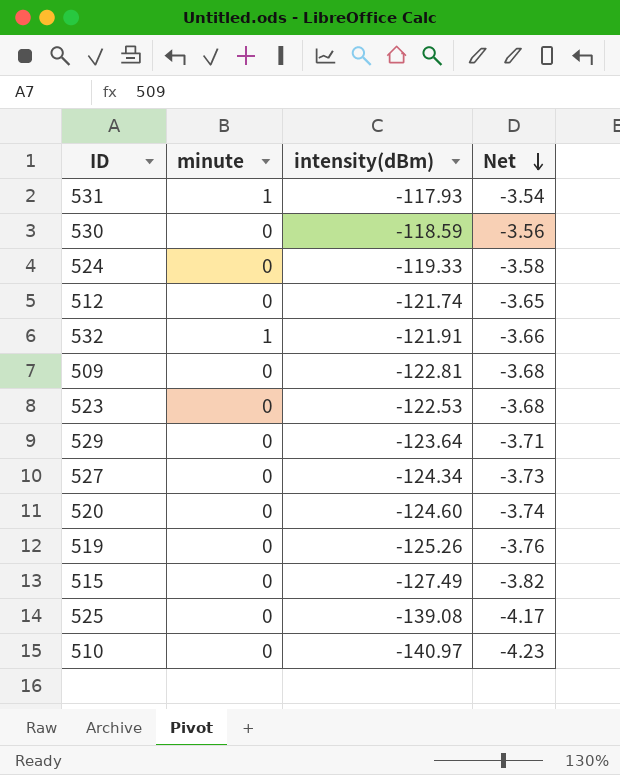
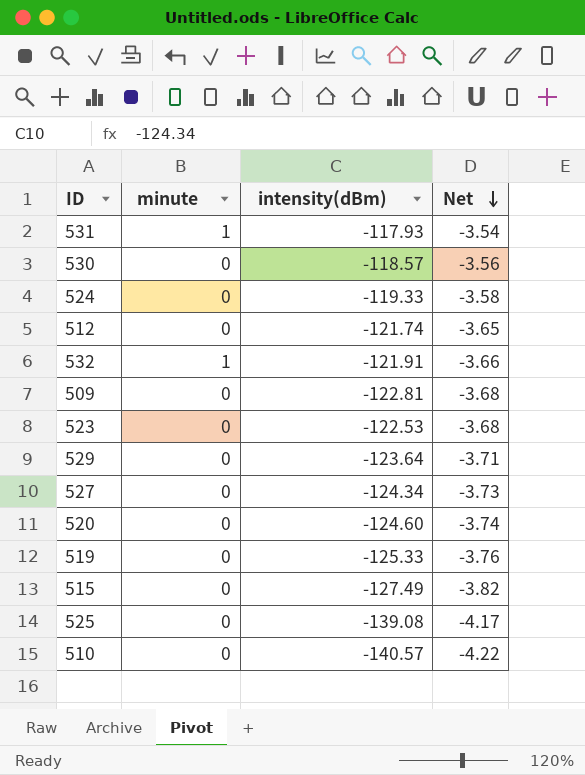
530 | intensity(dBm): -118.59 -> -118.57
519 | intensity(dBm): -125.26 -> -125.33
510 | intensity(dBm): -140.97 -> -140.57
510 | Net: -4.23 -> -4.22

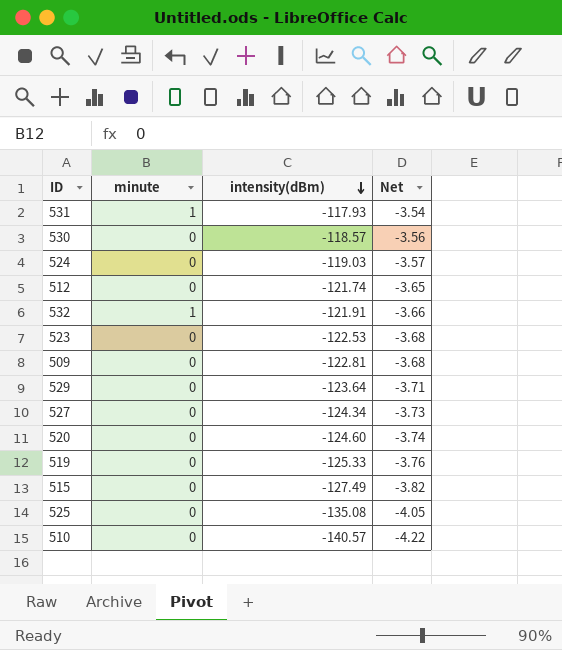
row order: Net descending -> intensity(dBm) descending
524 | intensity(dBm): -119.33 -> -119.03
524 | Net: -3.58 -> -3.57
525 | intensity(dBm): -139.08 -> -135.08
525 | Net: -4.17 -> -4.05

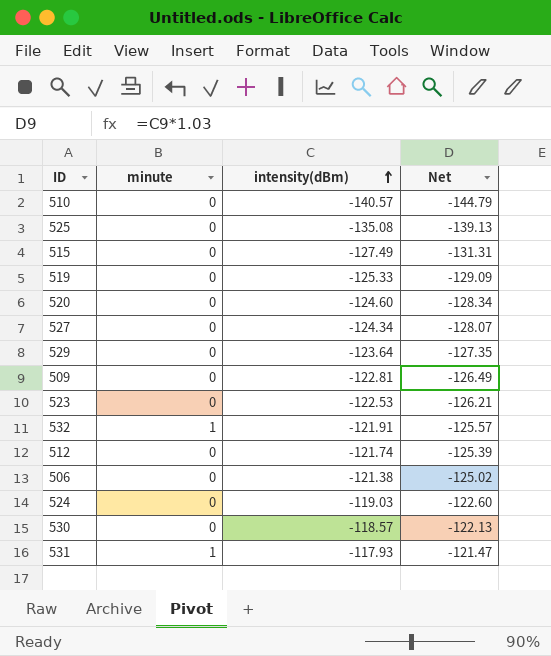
row order: intensity(dBm) descending -> intensity(dBm) ascending
column Net | formula: [intensity(dBm)] * 0.03 -> [intensity(dBm)] * 1.03
row 506: none -> 0 | -121.38 | -125.02

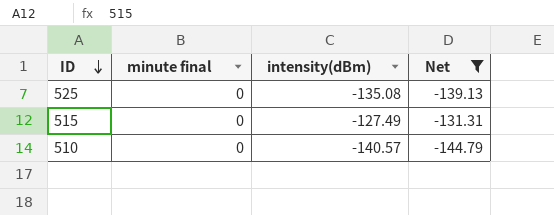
filter: none -> Net <= -131.31
row order: intensity(dBm) ascending -> ID descending
column name: minute -> minute final

